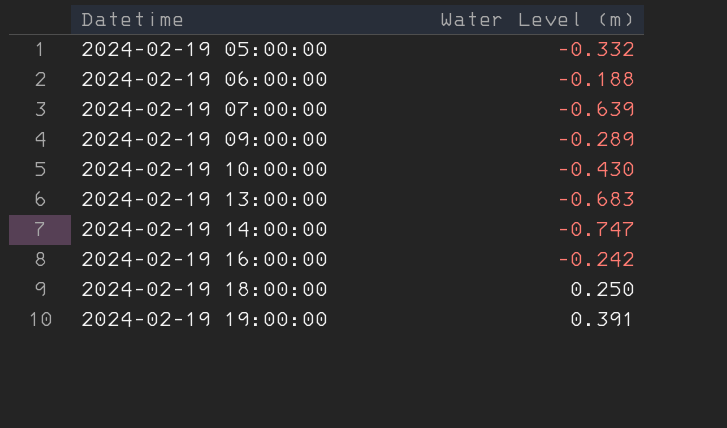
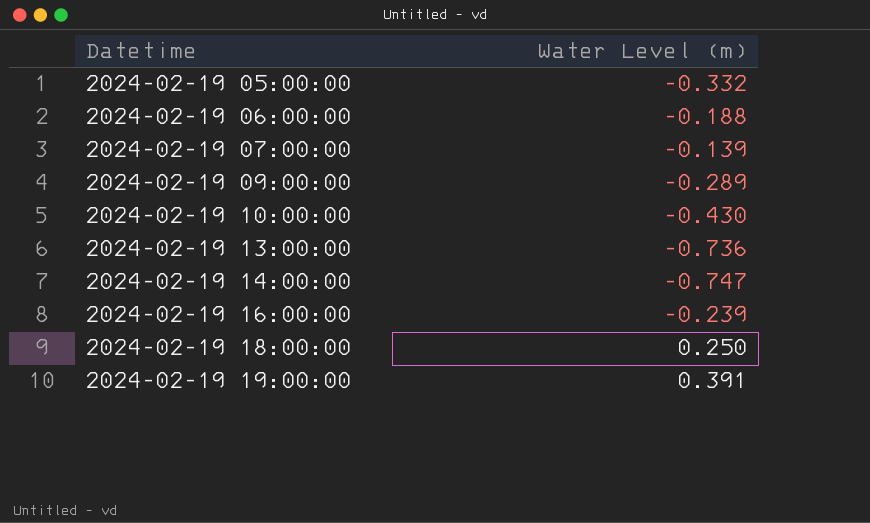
2024-02-19 07:00:00 | Water Level (m): -0.639 -> -0.139
2024-02-19 13:00:00 | Water Level (m): -0.683 -> -0.736
2024-02-19 16:00:00 | Water Level (m): -0.242 -> -0.239

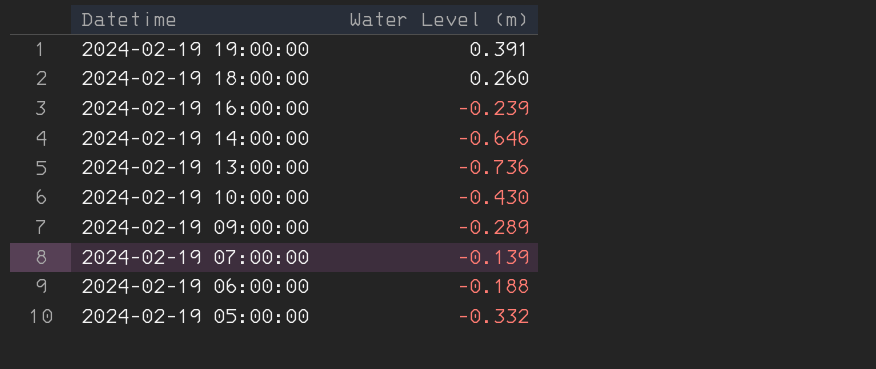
row order: Datetime ascending -> Datetime descending
2024-02-19 18:00:00 | Water Level (m): 0.250 -> 0.260
2024-02-19 14:00:00 | Water Level (m): -0.747 -> -0.646

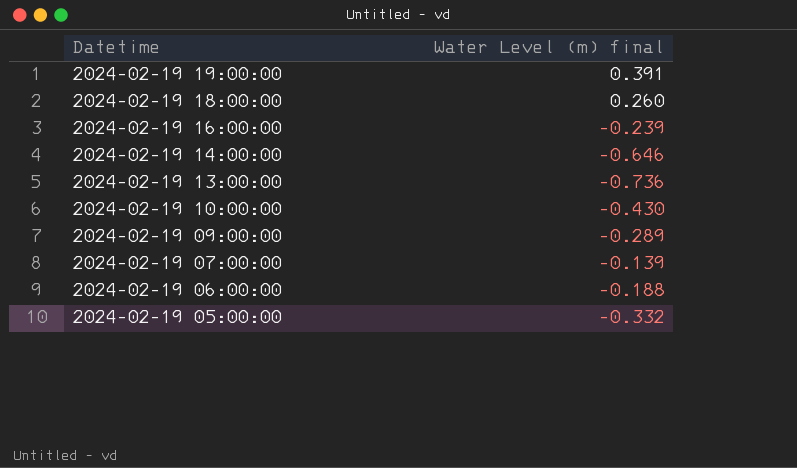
column name: Water Level (m) -> Water Level (m) final

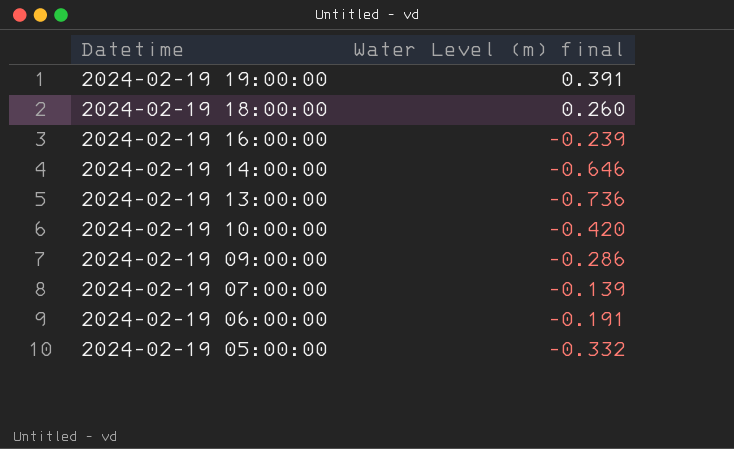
2024-02-19 10:00:00 | Water Level (m) final: -0.430 -> -0.420
2024-02-19 09:00:00 | Water Level (m) final: -0.289 -> -0.286
2024-02-19 06:00:00 | Water Level (m) final: -0.188 -> -0.191

